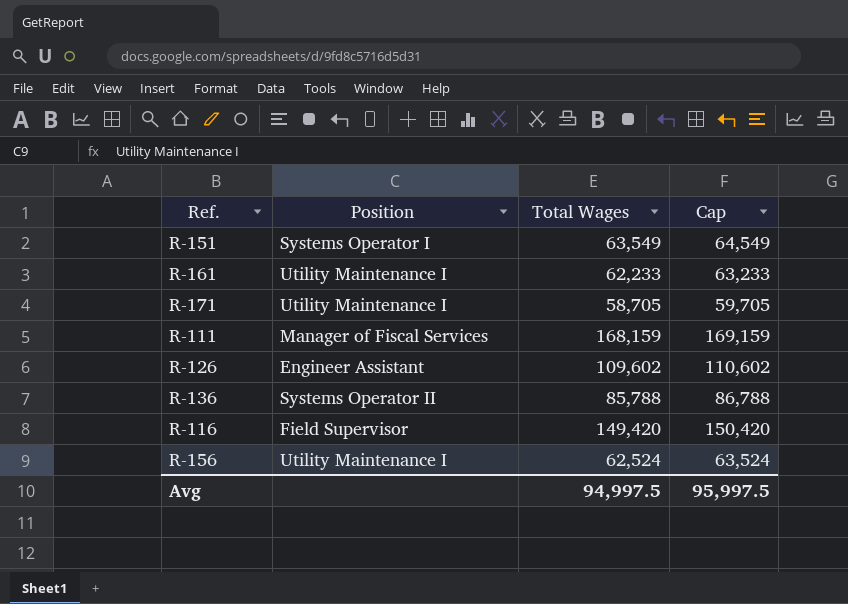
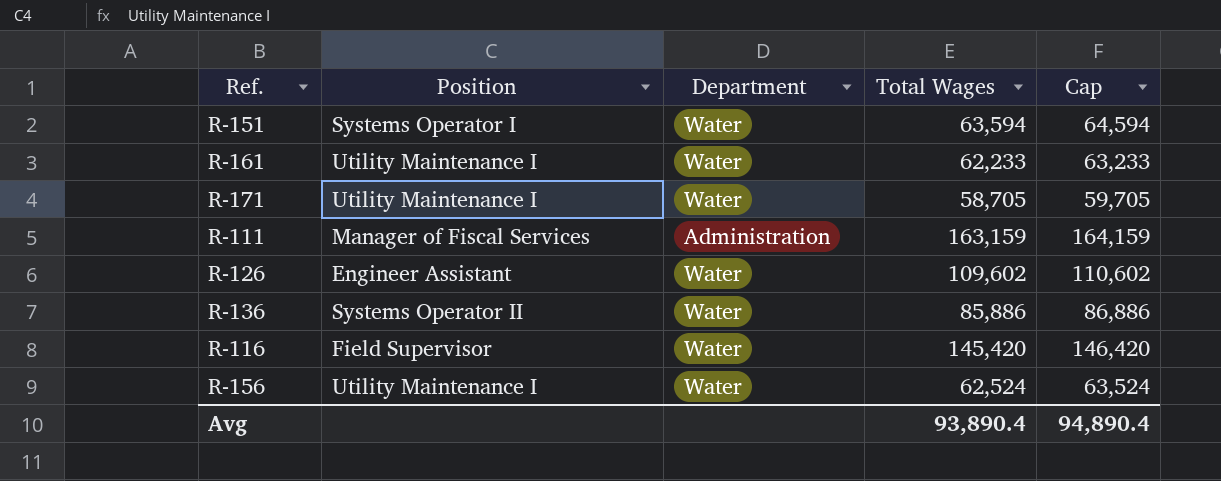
column Department | position: none -> 3
R-151 | Total Wages: 63,549 -> 63,594
R-151 | Cap: 64,549 -> 64,594
R-111 | Total Wages: 168,159 -> 163,159
R-111 | Cap: 169,159 -> 164,159
R-136 | Total Wages: 85,788 -> 85,886
R-136 | Cap: 86,788 -> 86,886
R-116 | Total Wages: 149,420 -> 145,420
R-116 | Cap: 150,420 -> 146,420
Avg | Total Wages: 94,997.5 -> 93,890.4
Avg | Cap: 95,997.5 -> 94,890.4

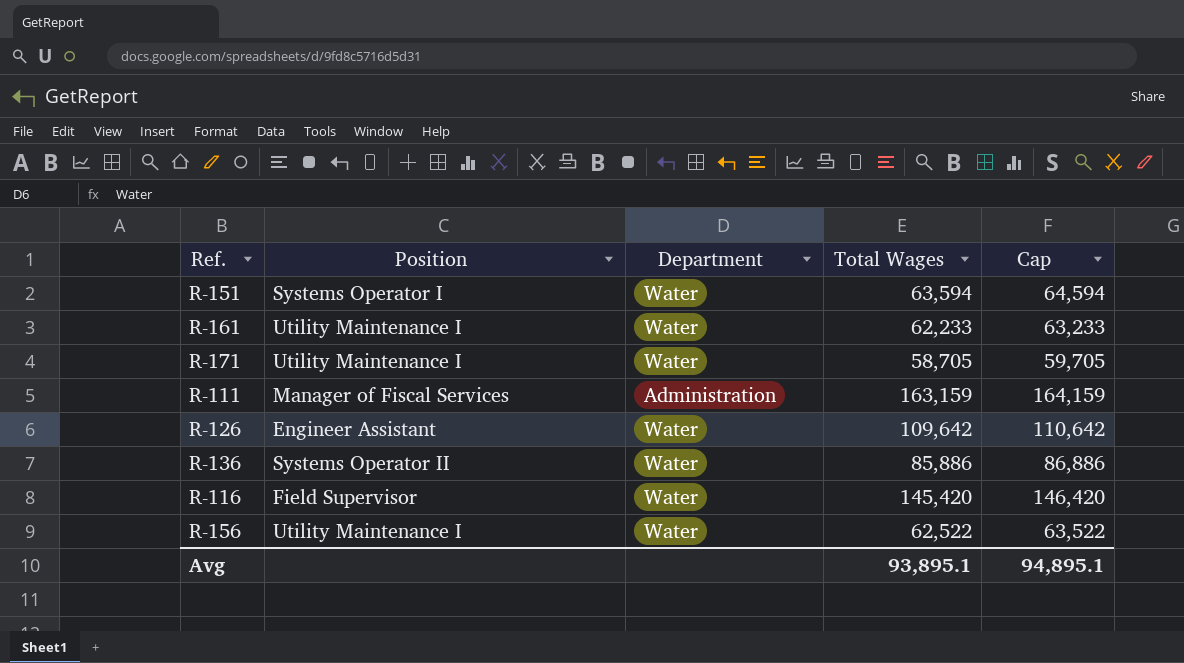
R-126 | Total Wages: 109,602 -> 109,642
R-126 | Cap: 110,602 -> 110,642
R-156 | Total Wages: 62,524 -> 62,522
R-156 | Cap: 63,524 -> 63,522
Avg | Total Wages: 93,890.4 -> 93,895.1
Avg | Cap: 94,890.4 -> 94,895.1

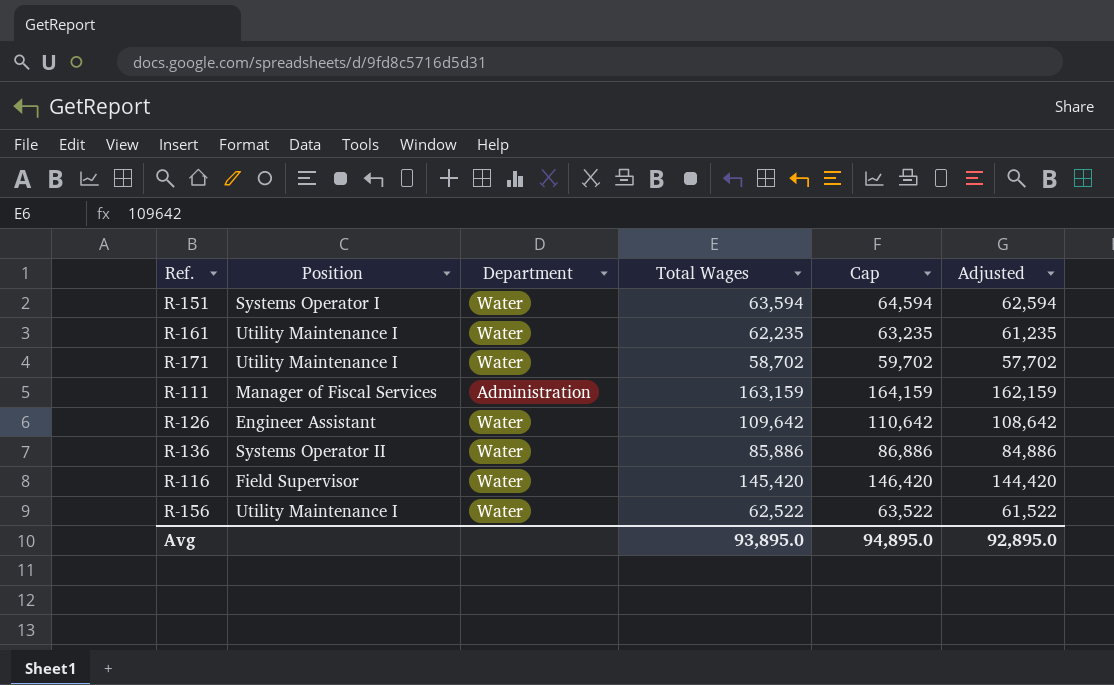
column Adjusted | formula: none -> [Total Wages] - 1000
R-161 | Total Wages: 62,233 -> 62,235
R-161 | Cap: 63,233 -> 63,235
R-171 | Total Wages: 58,705 -> 58,702
R-171 | Cap: 59,705 -> 59,702
Avg | Total Wages: 93,895.1 -> 93,895.0
Avg | Cap: 94,895.1 -> 94,895.0

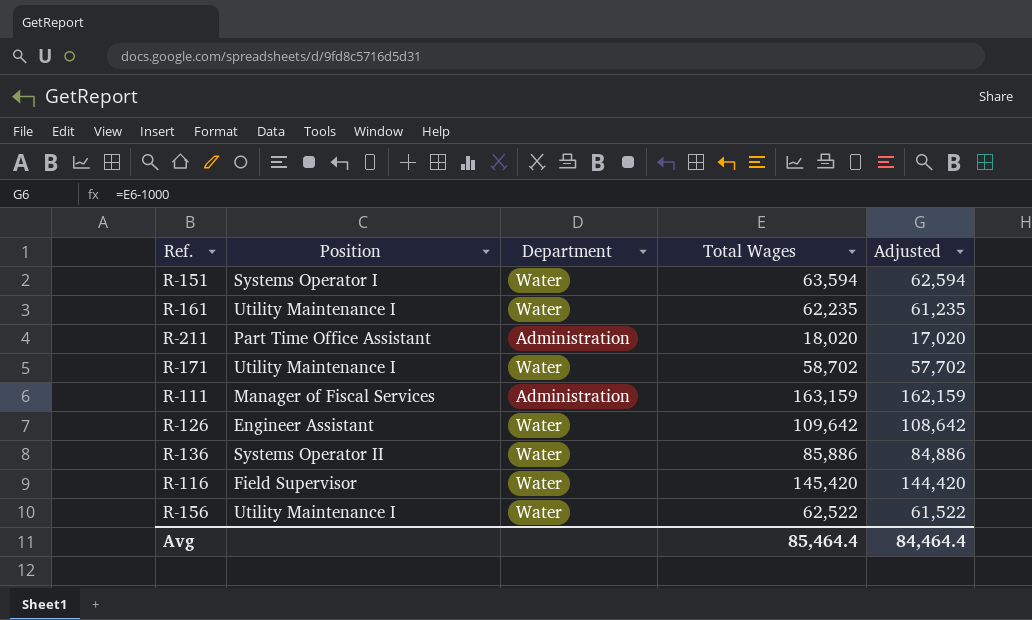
column Cap | formula: [Total Wages] + 1000 -> none
row R-211: none -> Part Time Office Assistant | Administration | 18,020 | 17,020
Avg | Total Wages: 93,895.0 -> 85,464.4
Avg | Adjusted: 92,895.0 -> 84,464.4

